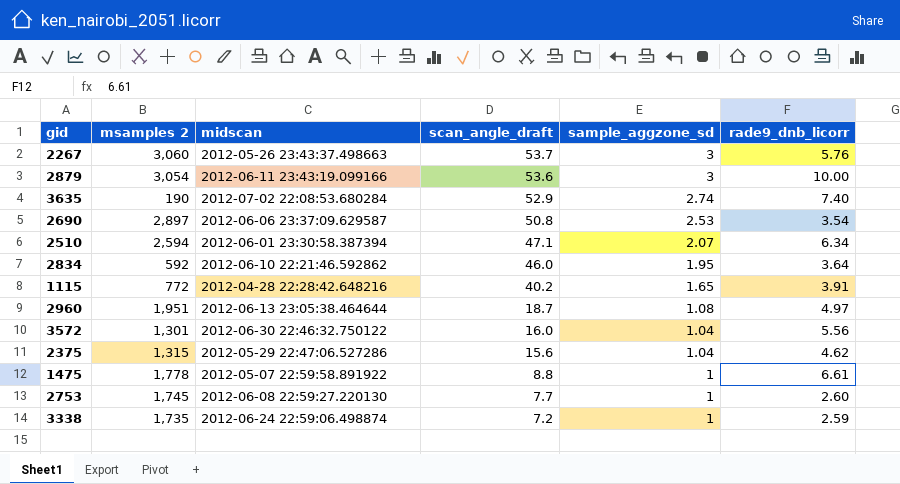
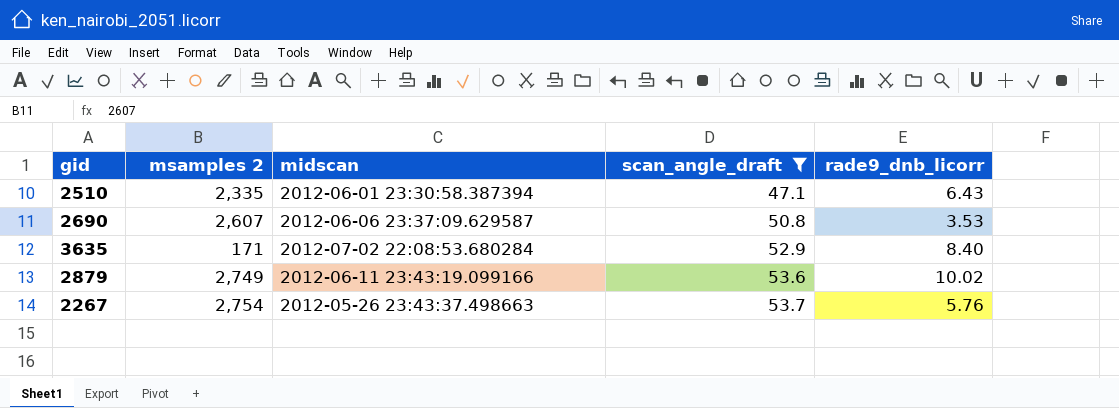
filter: none -> scan_angle_draft >= 47.1
row order: scan_angle_draft descending -> scan_angle_draft ascending
column sample_aggzone_sd | position: 5 -> none
2510 | msamples 2: 2,594 -> 2,335
2510 | rade9_dnb_licorr: 6.34 -> 6.43
2690 | msamples 2: 2,897 -> 2,607
2690 | rade9_dnb_licorr: 3.54 -> 3.53
3635 | msamples 2: 190 -> 171
3635 | rade9_dnb_licorr: 7.40 -> 8.40
2879 | msamples 2: 3,054 -> 2,749
2879 | rade9_dnb_licorr: 10.00 -> 10.02
2267 | msamples 2: 3,060 -> 2,754

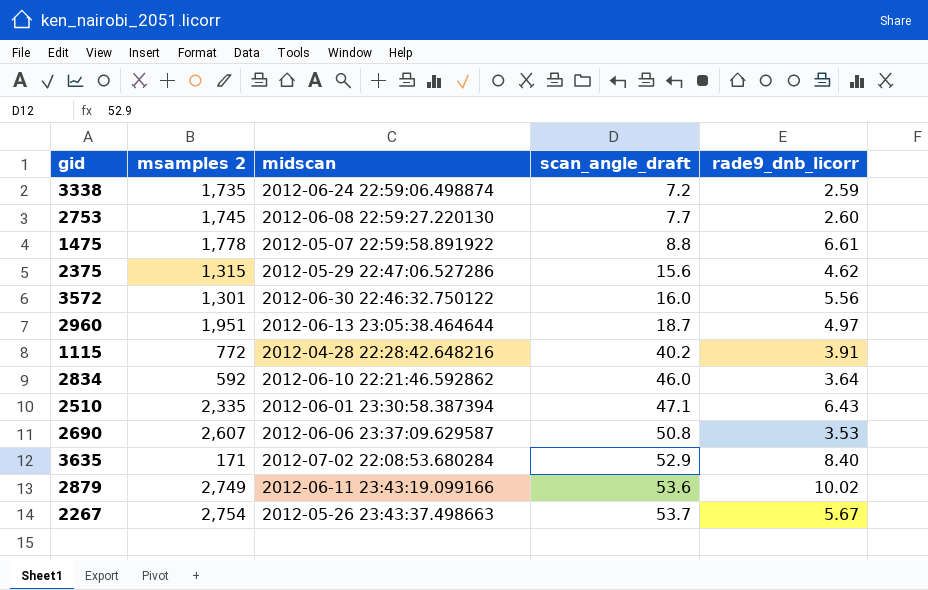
filter: scan_angle_draft >= 47.1 -> none
2267 | rade9_dnb_licorr: 5.76 -> 5.67

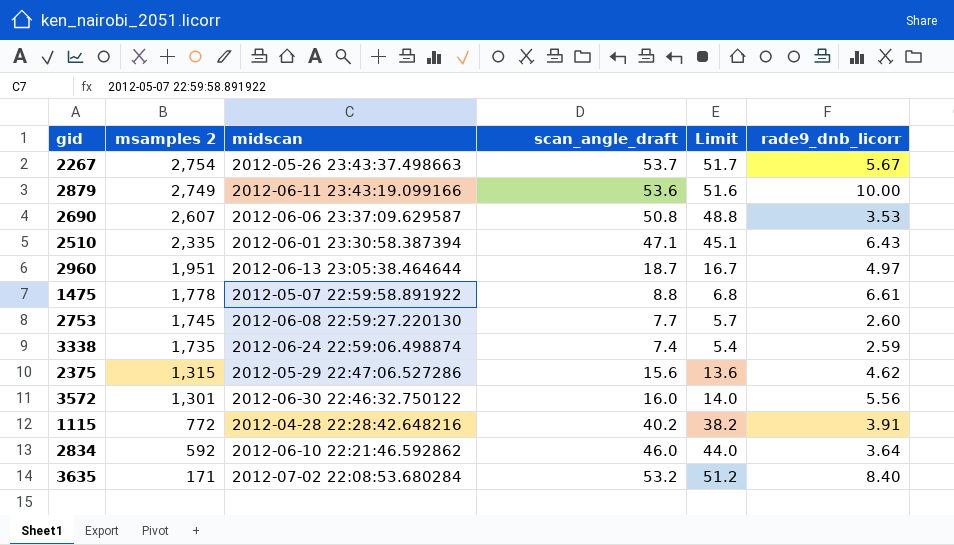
row order: scan_angle_draft ascending -> msamples 2 descending
column Limit | formula: none -> [scan_angle_draft] - 2
2879 | rade9_dnb_licorr: 10.02 -> 10.00
3338 | scan_angle_draft: 7.2 -> 7.4
3635 | scan_angle_draft: 52.9 -> 53.2

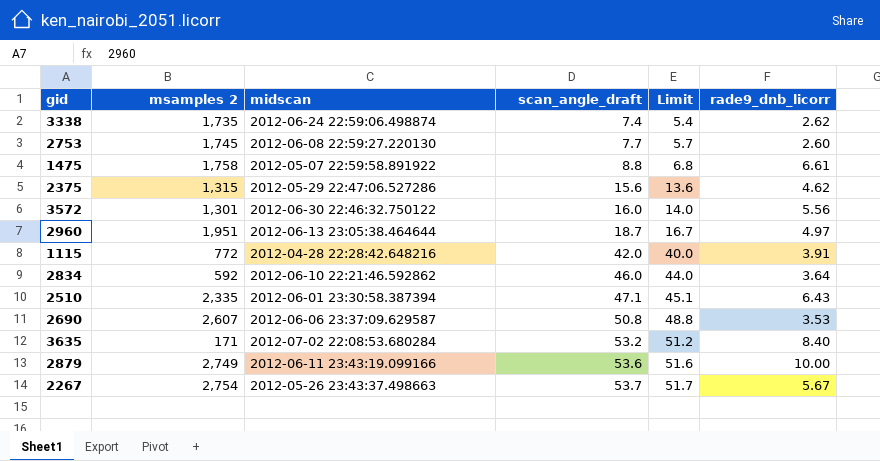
row order: msamples 2 descending -> scan_angle_draft ascending
3338 | rade9_dnb_licorr: 2.59 -> 2.62
1475 | msamples 2: 1,778 -> 1,758
1115 | scan_angle_draft: 40.2 -> 42.0
1115 | Limit: 38.2 -> 40.0

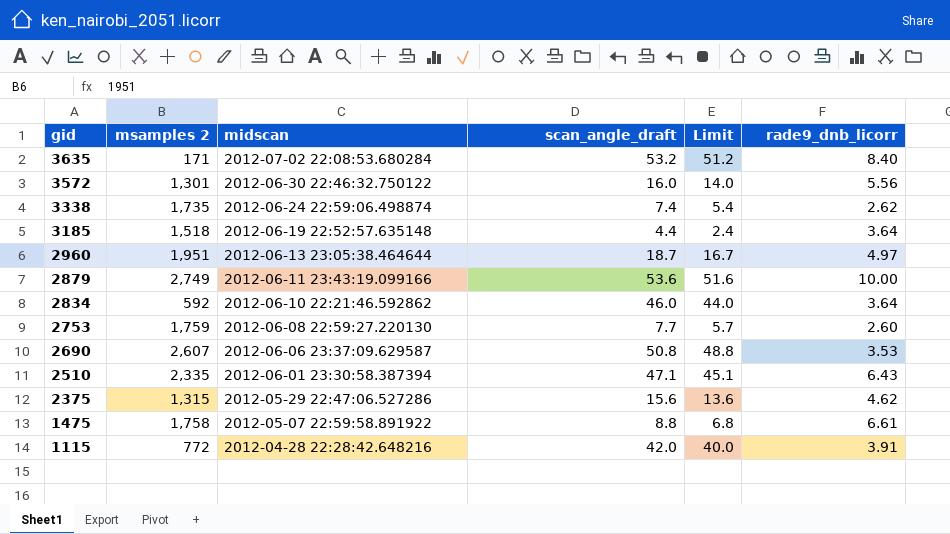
row order: scan_angle_draft ascending -> gid descending
row 2267: 2,754 | 2012-05-26 23:43:37.498663 | 53.7 | 51.7 | 5.67 -> none
row 3185: none -> 1,518 | 2012-06-19 22:52:57.635148 | 4.4 | 2.4 | 3.64
2753 | msamples 2: 1,745 -> 1,759

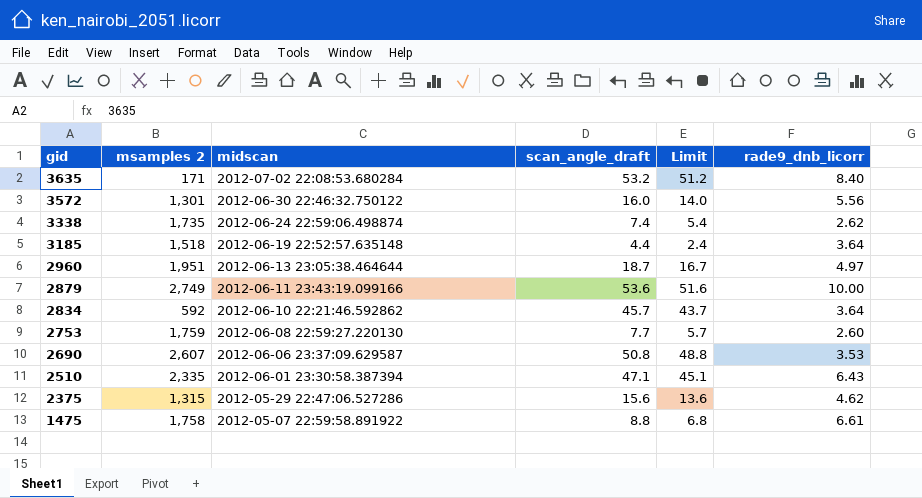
row 1115: 772 | 2012-04-28 22:28:42.648216 | 42.0 | 40.0 | 3.91 -> none
2834 | scan_angle_draft: 46.0 -> 45.7
2834 | Limit: 44.0 -> 43.7

